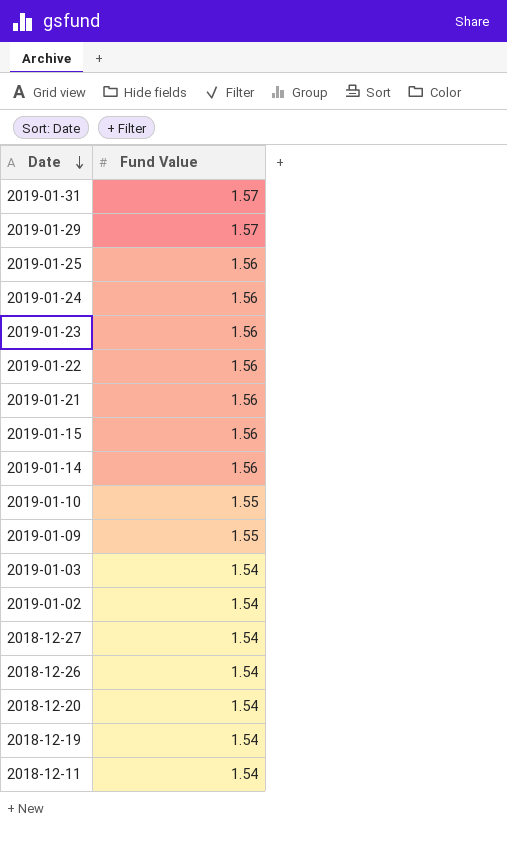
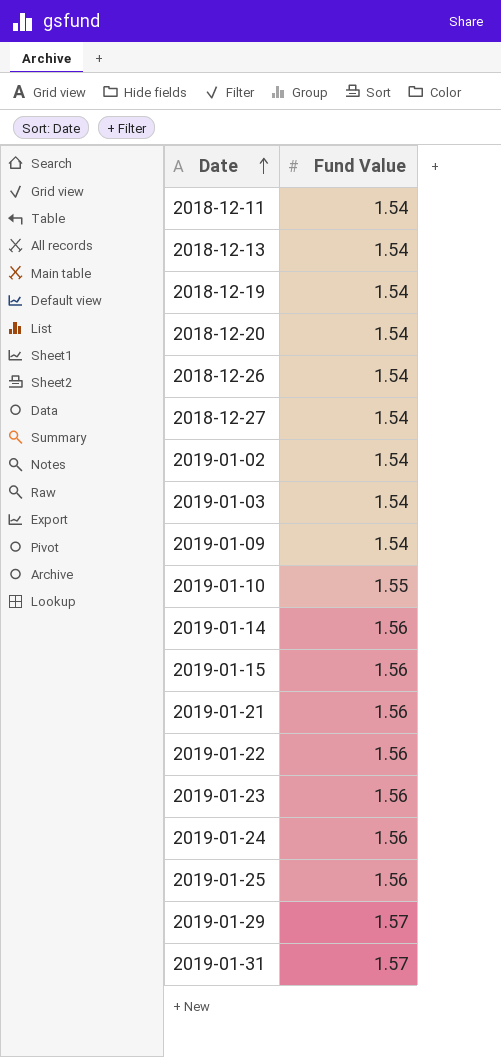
row order: Date descending -> Date ascending
row 2018-12-13: none -> 1.54
2019-01-09 | Fund Value: 1.55 -> 1.54

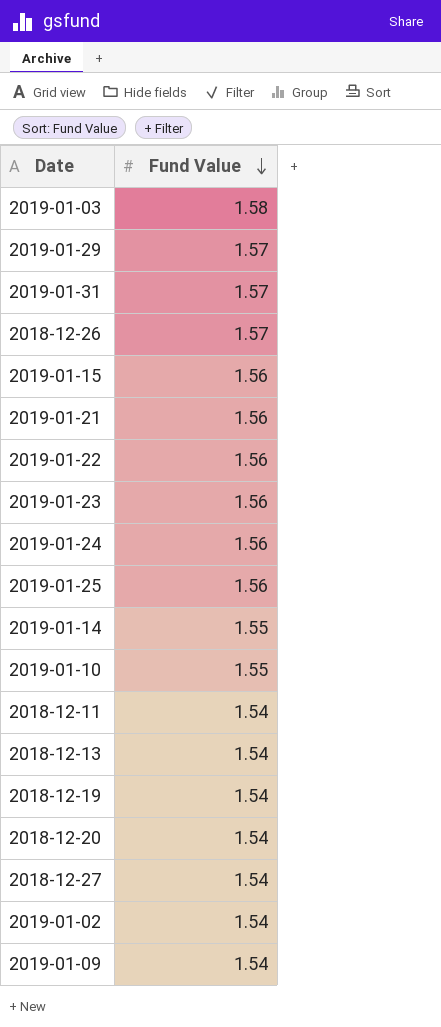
row order: Date ascending -> Fund Value descending
2019-01-03 | Fund Value: 1.54 -> 1.58
2018-12-26 | Fund Value: 1.54 -> 1.57
2019-01-14 | Fund Value: 1.56 -> 1.55

